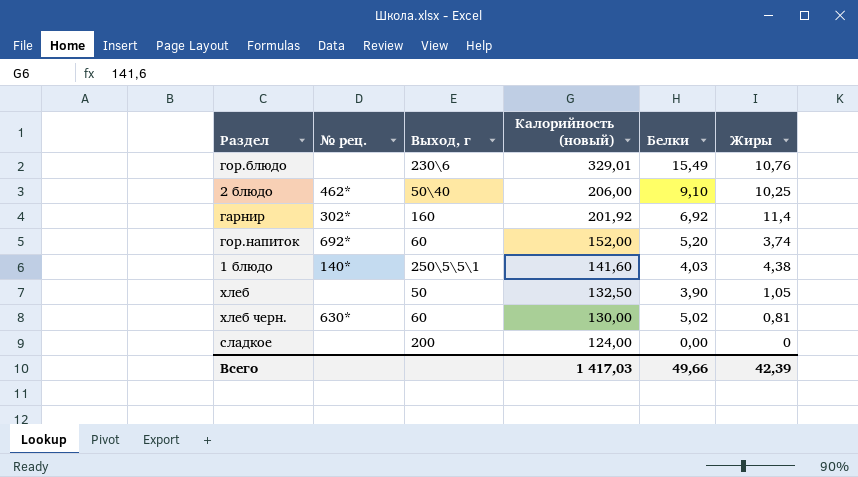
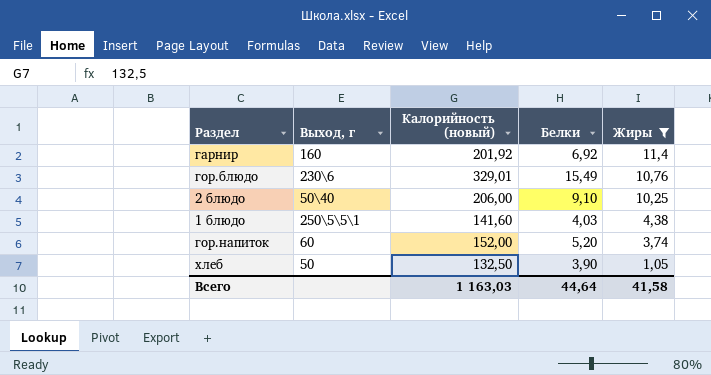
filter: none -> Жиры >= 1,05
row order: Калорийность (новый) descending -> Жиры descending
column № рец. | position: 2 -> none
Всего | Калорийность (новый): 1 417,03 -> 1 163,03
Всего | Белки: 49,66 -> 44,64
Всего | Жиры: 42,39 -> 41,58

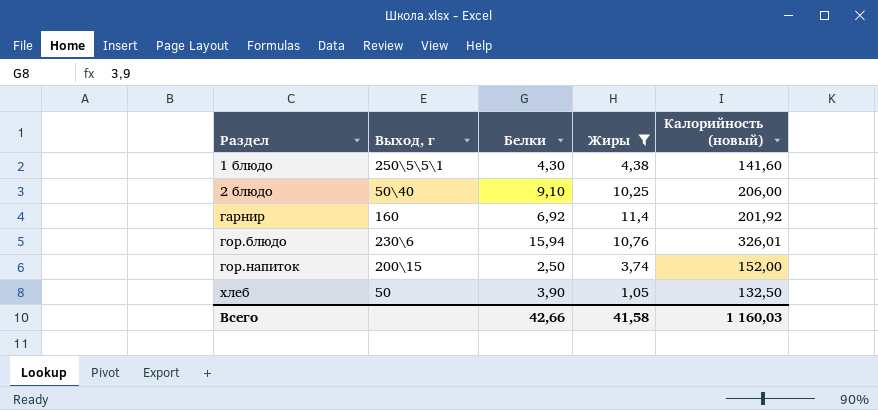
row order: Жиры descending -> Раздел ascending
column Калорийность (новый) | position: 3 -> 5
1 блюдо | Белки: 4,03 -> 4,30
гор.блюдо | Белки: 15,49 -> 15,94
гор.блюдо | Калорийность (новый): 329,01 -> 326,01
гор.напиток | Выход, г: 60 -> 200\15
гор.напиток | Белки: 5,20 -> 2,50
Всего | Белки: 44,64 -> 42,66
Всего | Калорийность (новый): 1 163,03 -> 1 160,03

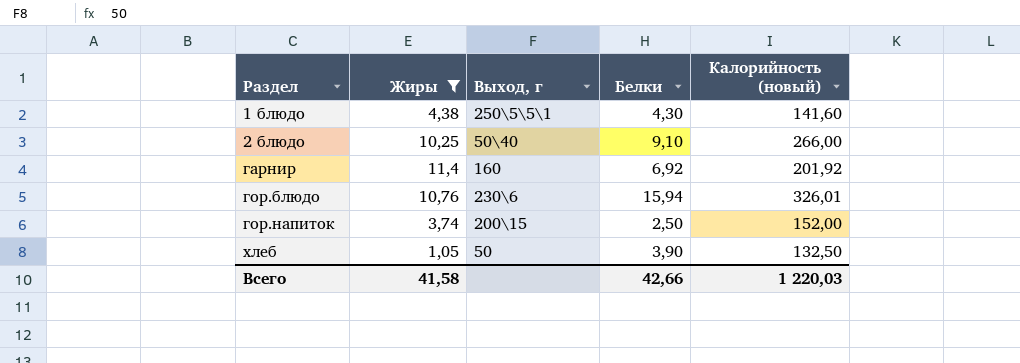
column Жиры | position: 4 -> 2
2 блюдо | Калорийность (новый): 206,00 -> 266,00
Всего | Калорийность (новый): 1 160,03 -> 1 220,03

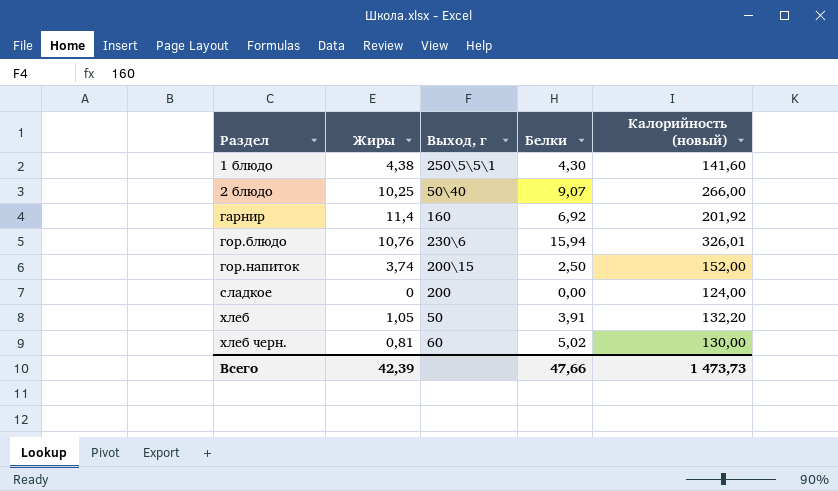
filter: Жиры >= 1,05 -> none
2 блюдо | Белки: 9,10 -> 9,07
хлеб | Белки: 3,90 -> 3,91
хлеб | Калорийность (новый): 132,50 -> 132,20
Всего | Жиры: 41,58 -> 42,39
Всего | Белки: 42,66 -> 47,66
Всего | Калорийность (новый): 1 220,03 -> 1 473,73

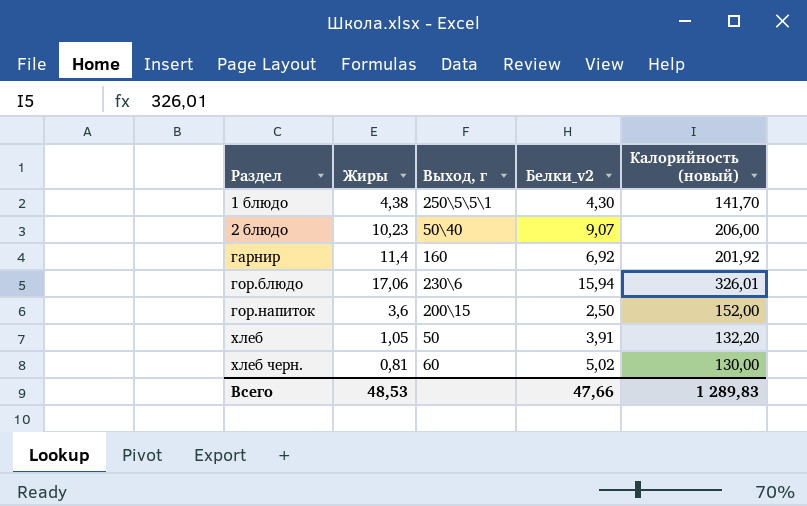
column name: Белки -> Белки_v2
row сладкое: 0 | 200 | 0,00 | 124,00 -> none
1 блюдо | Калорийность (новый): 141,60 -> 141,70
2 блюдо | Жиры: 10,25 -> 10,23
2 блюдо | Калорийность (новый): 266,00 -> 206,00
гор.блюдо | Жиры: 10,76 -> 17,06
гор.напиток | Жиры: 3,74 -> 3,6
Всего | Жиры: 42,39 -> 48,53
Всего | Калорийность (новый): 1 473,73 -> 1 289,83

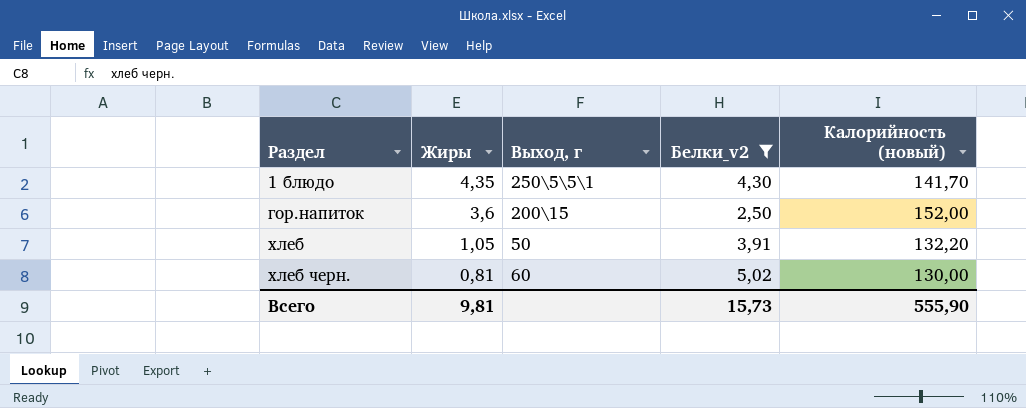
filter: none -> Белки_v2 <= 5,02
1 блюдо | Жиры: 4,38 -> 4,35
Всего | Жиры: 48,53 -> 9,81
Всего | Белки_v2: 47,66 -> 15,73
Всего | Калорийность (новый): 1 289,83 -> 555,90

